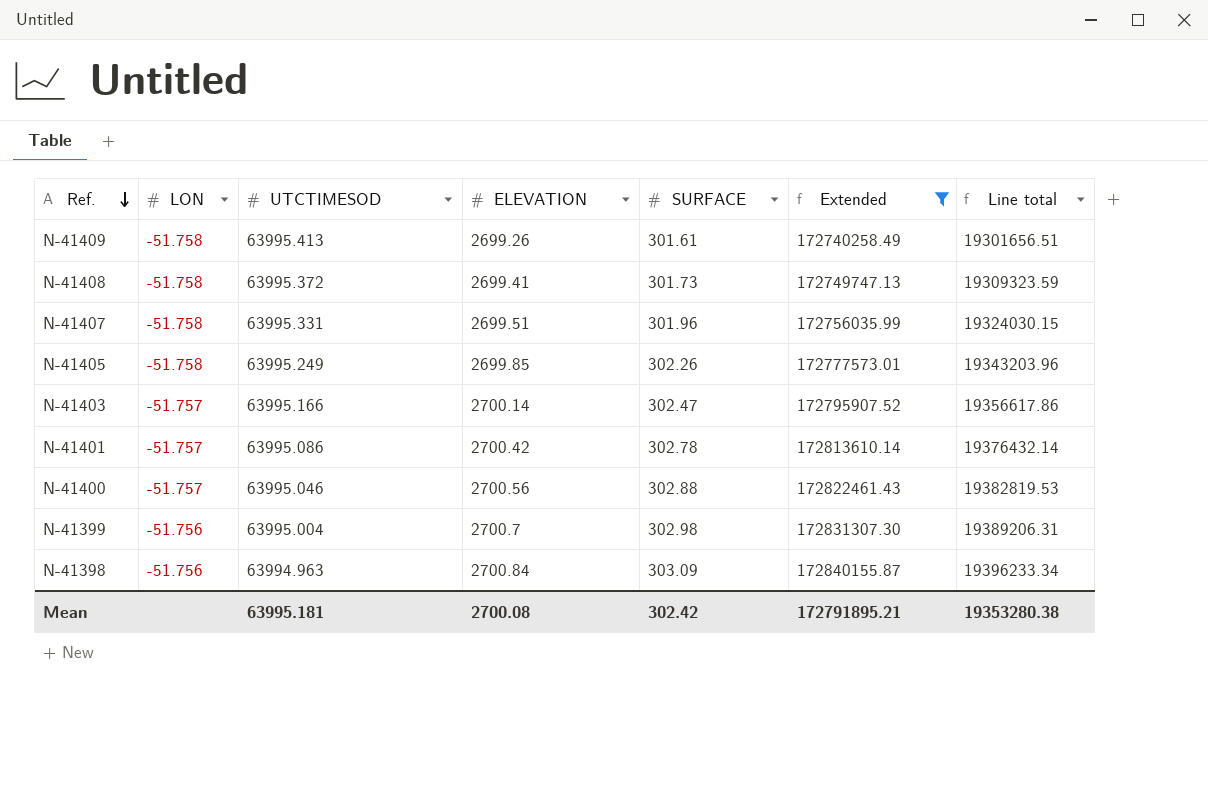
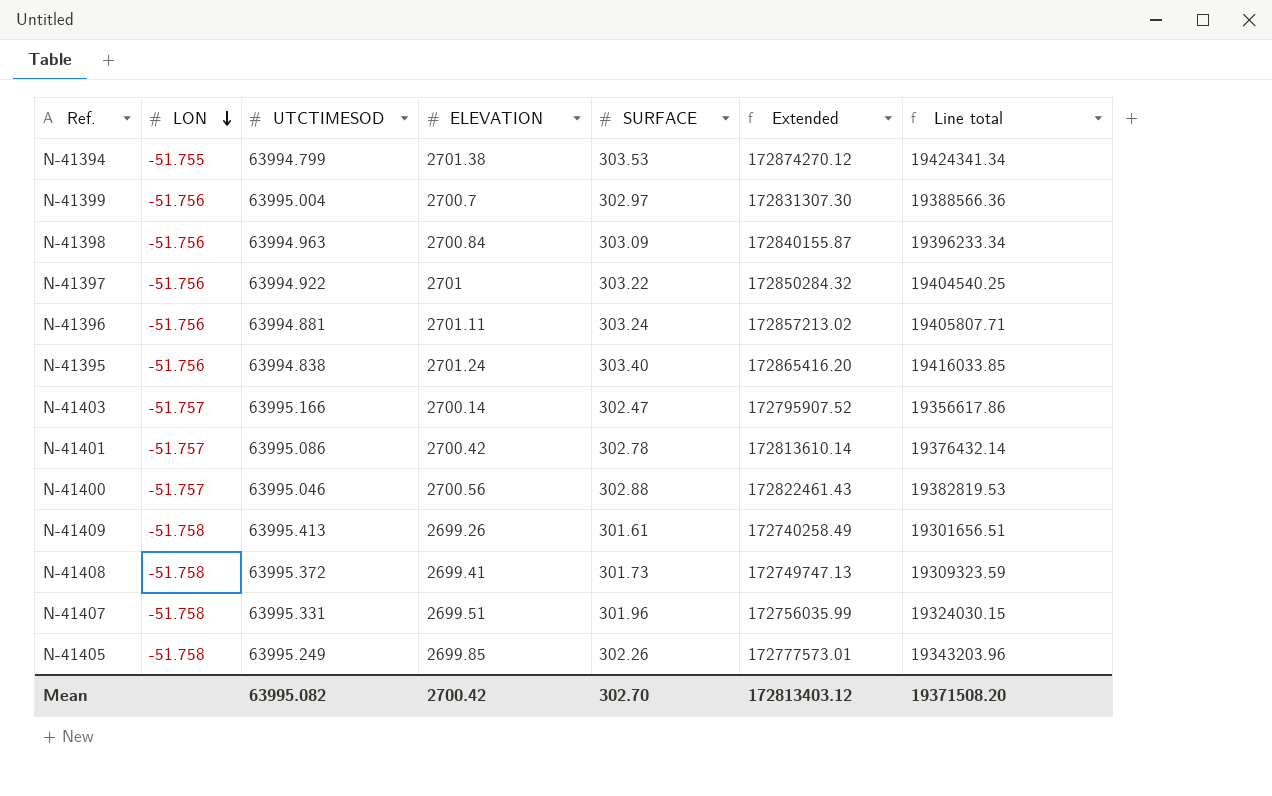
filter: Extended <= 172840155.87 -> none
row order: Ref. descending -> LON descending
N-41399 | SURFACE: 302.98 -> 302.97
N-41399 | Line total: 19389206.31 -> 19388566.36
Mean | UTCTIMESOD: 63995.181 -> 63995.082
Mean | ELEVATION: 2700.08 -> 2700.42
Mean | SURFACE: 302.42 -> 302.70
Mean | Extended: 172791895.21 -> 172813403.12
Mean | Line total: 19353280.38 -> 19371508.20

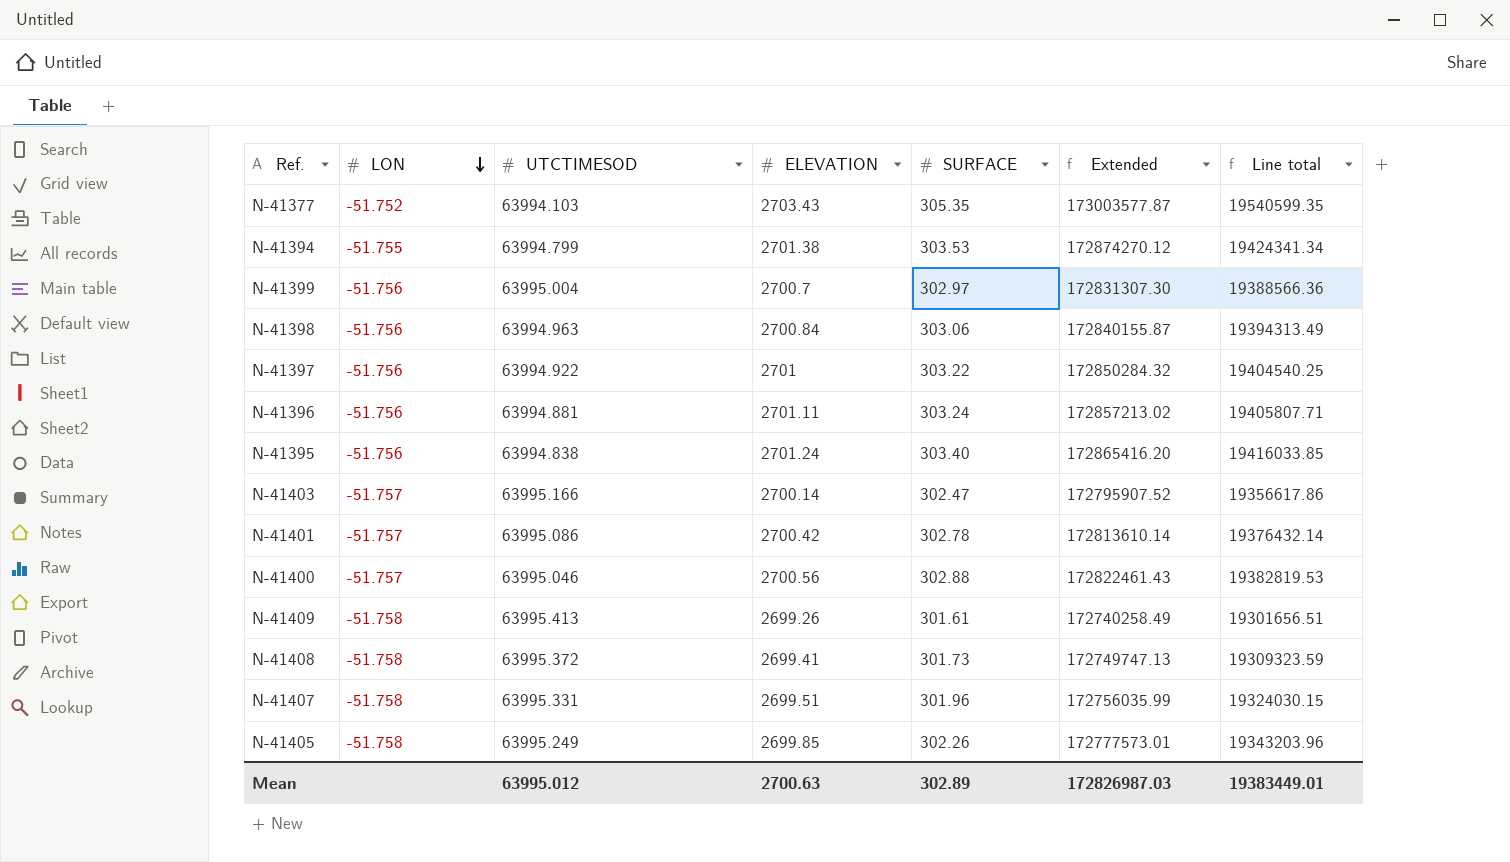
row N-41377: none -> -51.752 | 63994.103 | 2703.43 | 305.35 | 173003577.87 | 19540599.35
N-41398 | SURFACE: 303.09 -> 303.06
N-41398 | Line total: 19396233.34 -> 19394313.49
Mean | UTCTIMESOD: 63995.082 -> 63995.012
Mean | ELEVATION: 2700.42 -> 2700.63
Mean | SURFACE: 302.70 -> 302.89
Mean | Extended: 172813403.12 -> 172826987.03
Mean | Line total: 19371508.20 -> 19383449.01

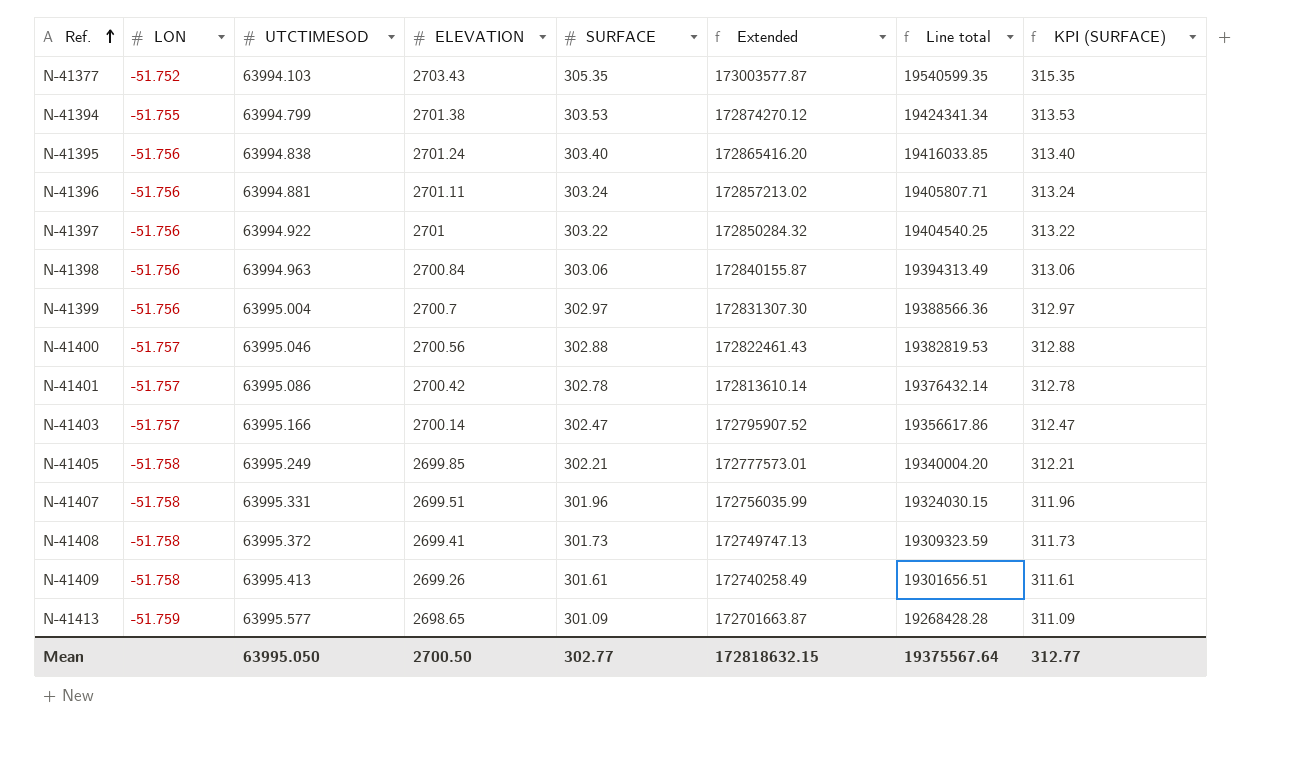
row order: LON descending -> Ref. ascending
column KPI (SURFACE) | formula: none -> [SURFACE] + 10
N-41405 | SURFACE: 302.26 -> 302.21
N-41405 | Line total: 19343203.96 -> 19340004.20
row N-41413: none -> -51.759 | 63995.577 | 2698.65 | 301.09 | 172701663.87 | 19268428.28 | 311.09
Mean | UTCTIMESOD: 63995.012 -> 63995.050
Mean | ELEVATION: 2700.63 -> 2700.50
Mean | SURFACE: 302.89 -> 302.77
Mean | Extended: 172826987.03 -> 172818632.15
Mean | Line total: 19383449.01 -> 19375567.64

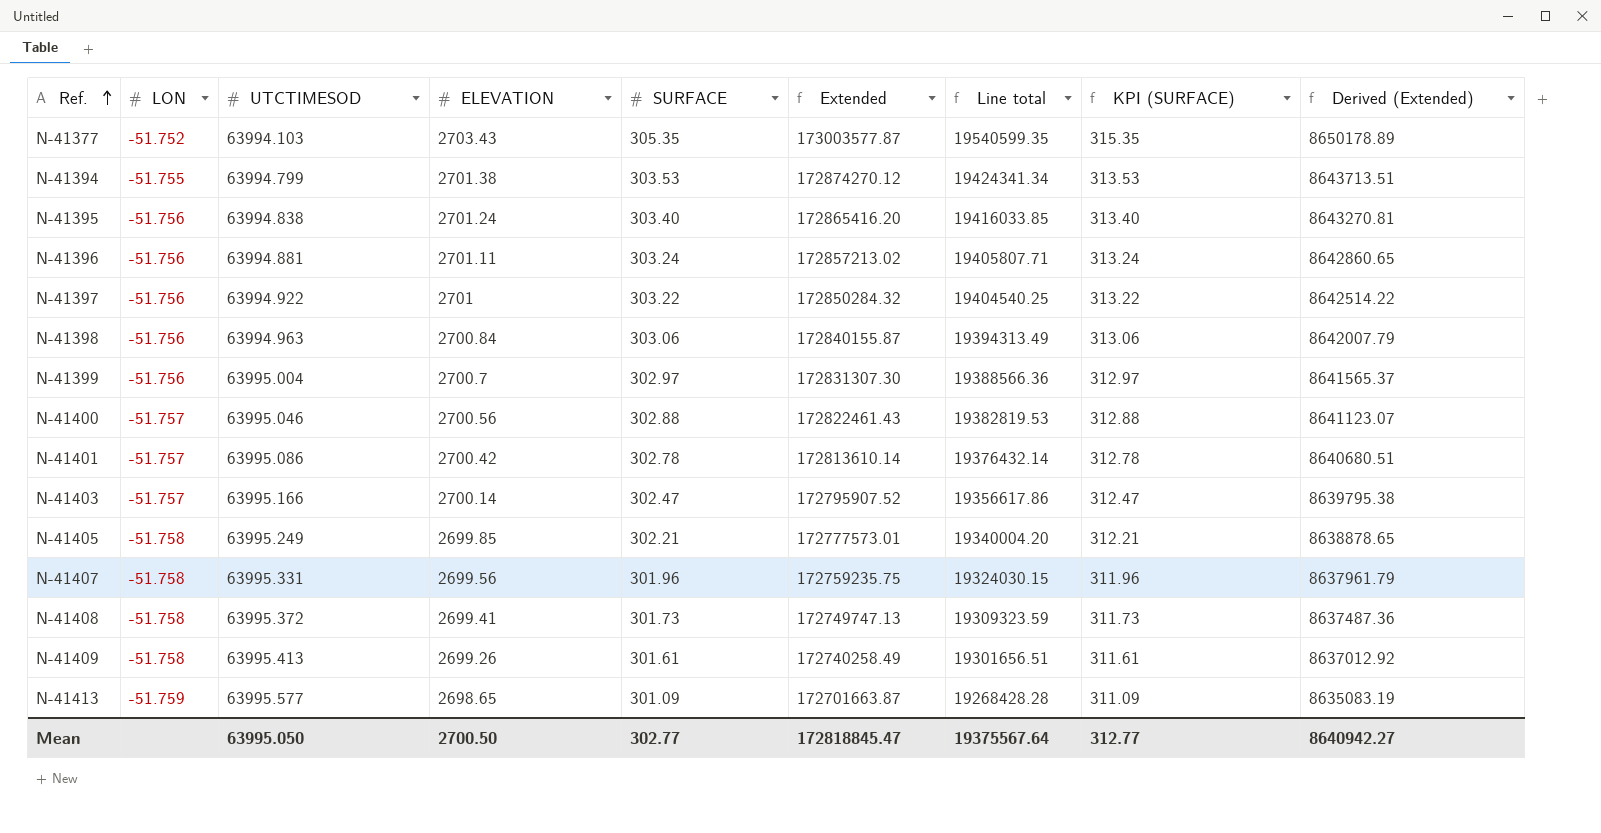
column Derived (Extended) | formula: none -> [Extended] * 0.05
N-41407 | ELEVATION: 2699.51 -> 2699.56
N-41407 | Extended: 172756035.99 -> 172759235.75
Mean | Extended: 172818632.15 -> 172818845.47

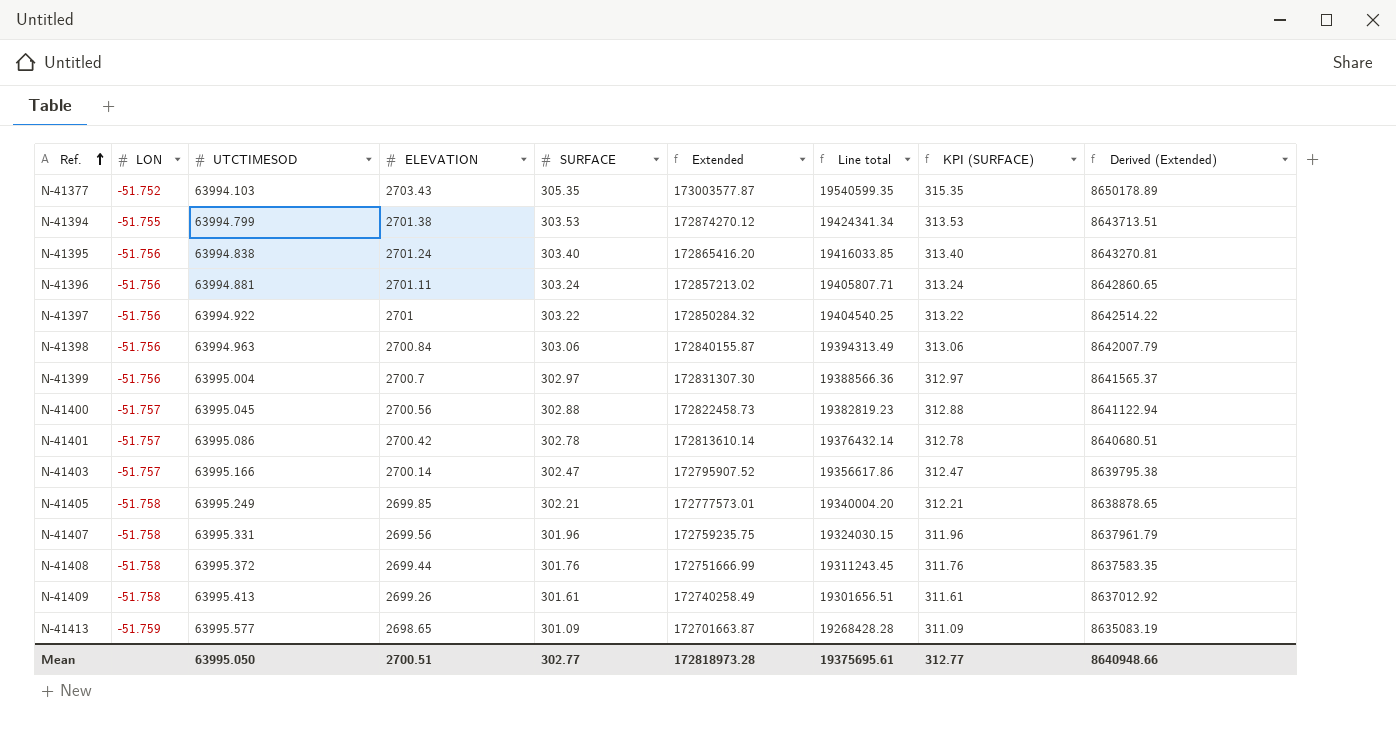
N-41400 | UTCTIMESOD: 63995.046 -> 63995.045
N-41400 | Extended: 172822461.43 -> 172822458.73
N-41400 | Line total: 19382819.53 -> 19382819.23
N-41400 | Derived (Extended): 8641123.07 -> 8641122.94
N-41408 | ELEVATION: 2699.41 -> 2699.44
N-41408 | SURFACE: 301.73 -> 301.76
N-41408 | Extended: 172749747.13 -> 172751666.99
N-41408 | Line total: 19309323.59 -> 19311243.45
N-41408 | KPI (SURFACE): 311.73 -> 311.76
N-41408 | Derived (Extended): 8637487.36 -> 8637583.35
Mean | ELEVATION: 2700.50 -> 2700.51
Mean | Extended: 172818845.47 -> 172818973.28
Mean | Line total: 19375567.64 -> 19375695.61
Mean | Derived (Extended): 8640942.27 -> 8640948.66

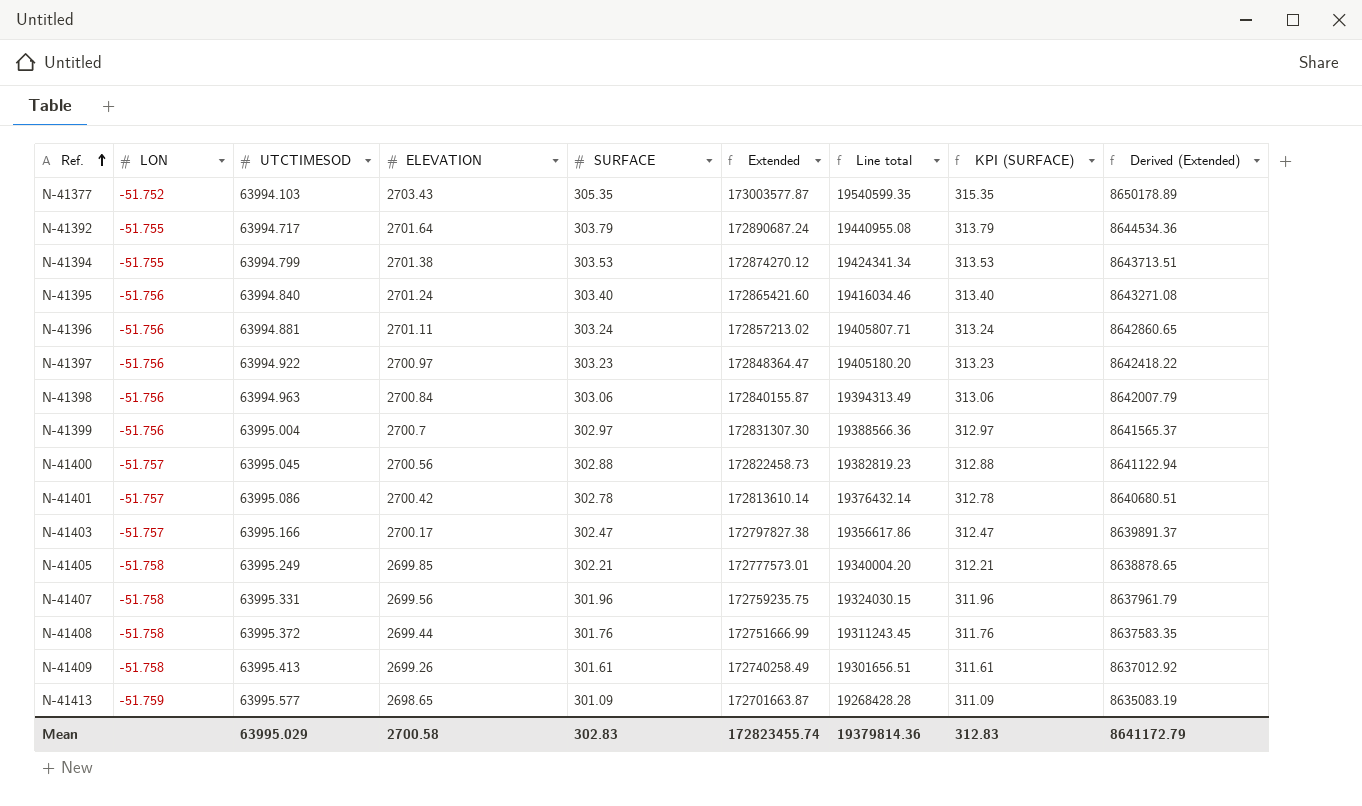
row N-41392: none -> -51.755 | 63994.717 | 2701.64 | 303.79 | 172890687.24 | 19440955.08 | 313.79 | 8644534.36
N-41395 | UTCTIMESOD: 63994.838 -> 63994.840
N-41395 | Extended: 172865416.20 -> 172865421.60
N-41395 | Line total: 19416033.85 -> 19416034.46
N-41395 | Derived (Extended): 8643270.81 -> 8643271.08
N-41397 | ELEVATION: 2701 -> 2700.97
N-41397 | SURFACE: 303.22 -> 303.23
N-41397 | Extended: 172850284.32 -> 172848364.47
N-41397 | Line total: 19404540.25 -> 19405180.20
N-41397 | KPI (SURFACE): 313.22 -> 313.23
N-41397 | Derived (Extended): 8642514.22 -> 8642418.22
N-41403 | ELEVATION: 2700.14 -> 2700.17
N-41403 | Extended: 172795907.52 -> 172797827.38
N-41403 | Derived (Extended): 8639795.38 -> 8639891.37
Mean | UTCTIMESOD: 63995.050 -> 63995.029
Mean | ELEVATION: 2700.51 -> 2700.58
Mean | SURFACE: 302.77 -> 302.83
Mean | Extended: 172818973.28 -> 172823455.74
Mean | Line total: 19375695.61 -> 19379814.36
Mean | KPI (SURFACE): 312.77 -> 312.83
Mean | Derived (Extended): 8640948.66 -> 8641172.79

